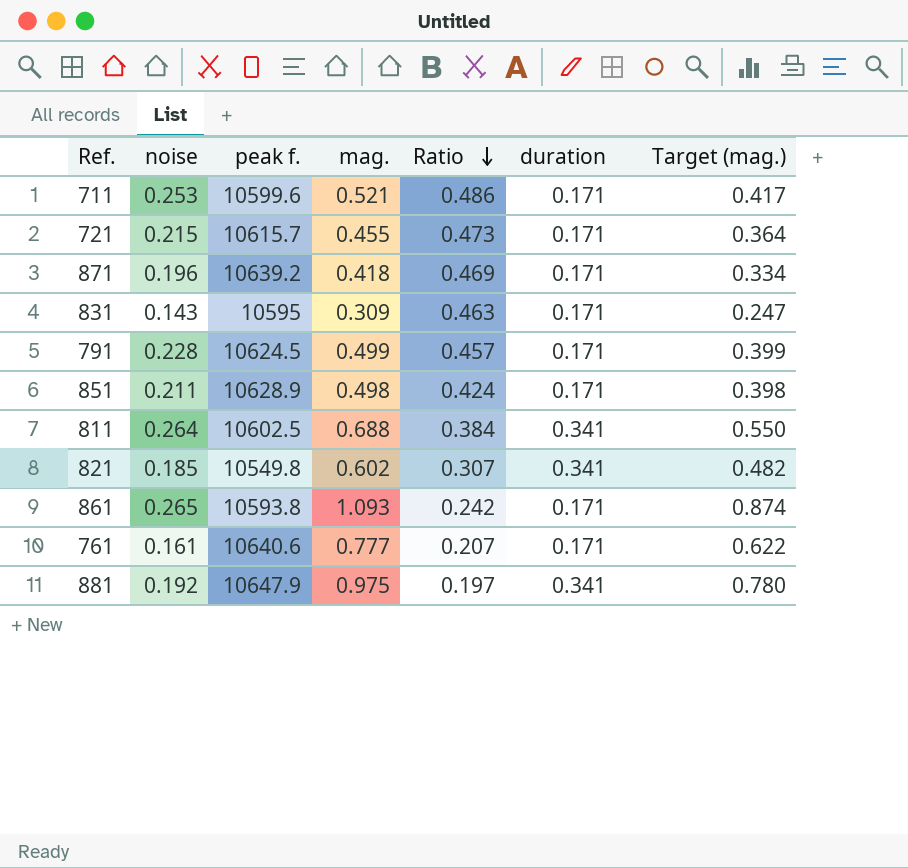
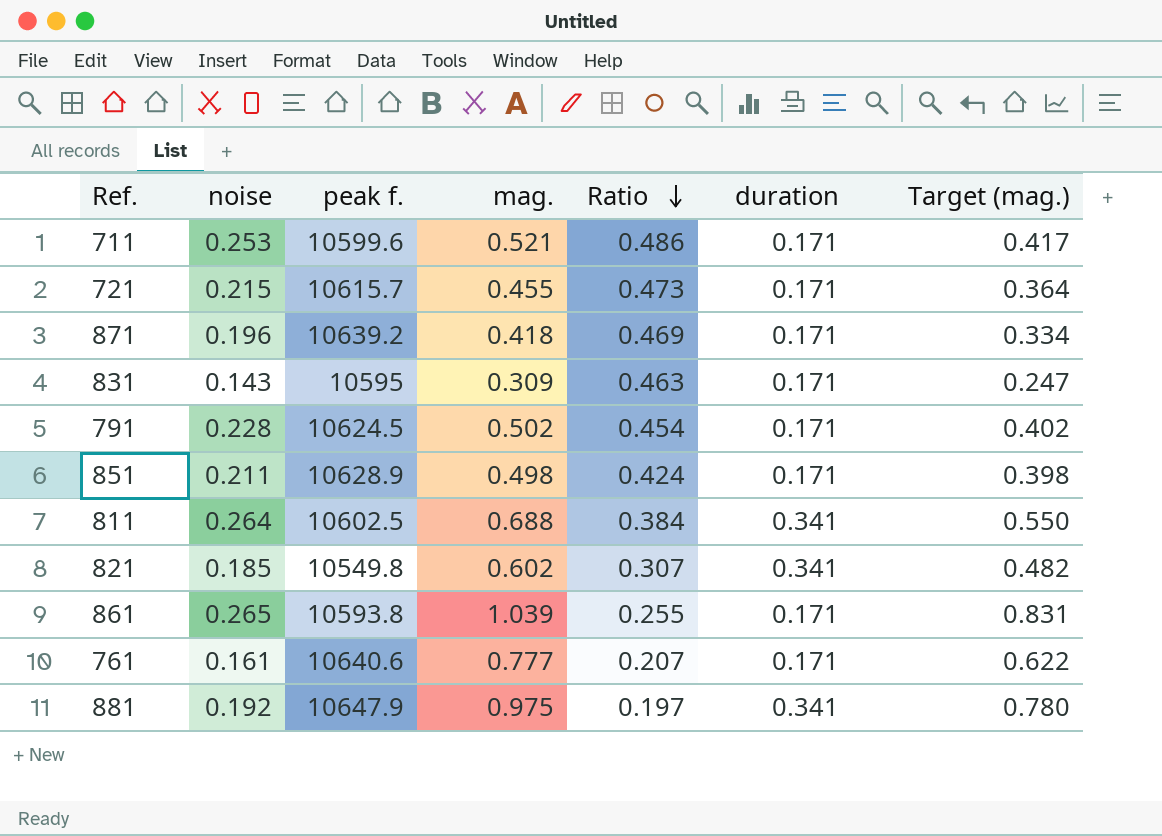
791 | mag.: 0.499 -> 0.502
791 | Ratio: 0.457 -> 0.454
791 | Target (mag.): 0.399 -> 0.402
861 | mag.: 1.093 -> 1.039
861 | Ratio: 0.242 -> 0.255
861 | Target (mag.): 0.874 -> 0.831

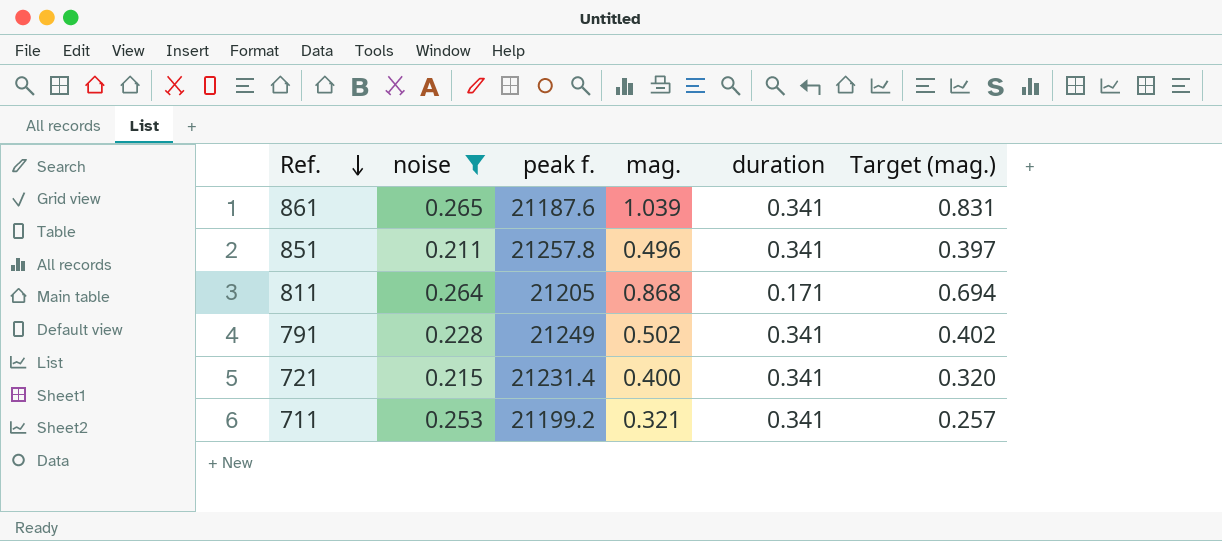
filter: none -> noise >= 0.211
row order: Ratio descending -> Ref. descending
column Ratio | formula: [noise] / [mag.] -> none
861 | peak f.: 10593.8 -> 21187.6
861 | duration: 0.171 -> 0.341
851 | peak f.: 10628.9 -> 21257.8
851 | mag.: 0.498 -> 0.496
851 | duration: 0.171 -> 0.341
851 | Target (mag.): 0.398 -> 0.397
811 | peak f.: 10602.5 -> 21205
811 | mag.: 0.688 -> 0.868
811 | duration: 0.341 -> 0.171
811 | Target (mag.): 0.550 -> 0.694
791 | peak f.: 10624.5 -> 21249
791 | duration: 0.171 -> 0.341
721 | peak f.: 10615.7 -> 21231.4
721 | mag.: 0.455 -> 0.400
721 | duration: 0.171 -> 0.341
721 | Target (mag.): 0.364 -> 0.320
711 | peak f.: 10599.6 -> 21199.2
711 | mag.: 0.521 -> 0.321
711 | duration: 0.171 -> 0.341
711 | Target (mag.): 0.417 -> 0.257

